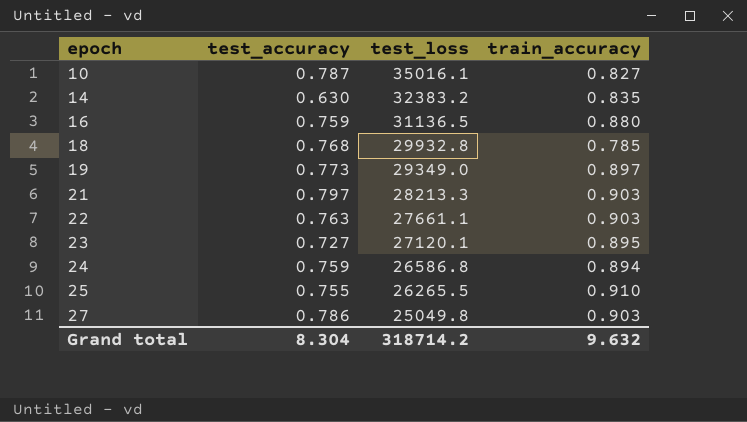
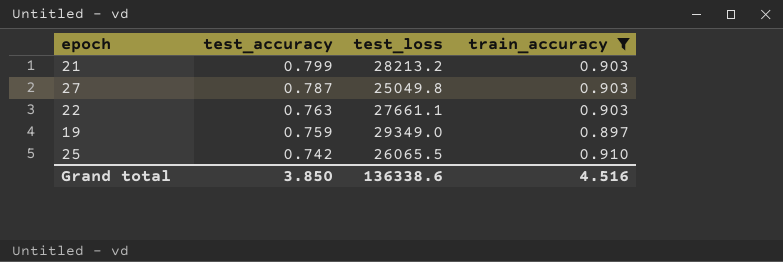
filter: none -> train_accuracy >= 0.897
row order: epoch ascending -> test_accuracy descending
21 | test_accuracy: 0.797 -> 0.799
21 | test_loss: 28213.3 -> 28213.2
27 | test_accuracy: 0.786 -> 0.787
19 | test_accuracy: 0.773 -> 0.759
25 | test_accuracy: 0.755 -> 0.742
25 | test_loss: 26265.5 -> 26065.5
Grand total | test_accuracy: 8.304 -> 3.850
Grand total | test_loss: 318714.2 -> 136338.6
Grand total | train_accuracy: 9.632 -> 4.516

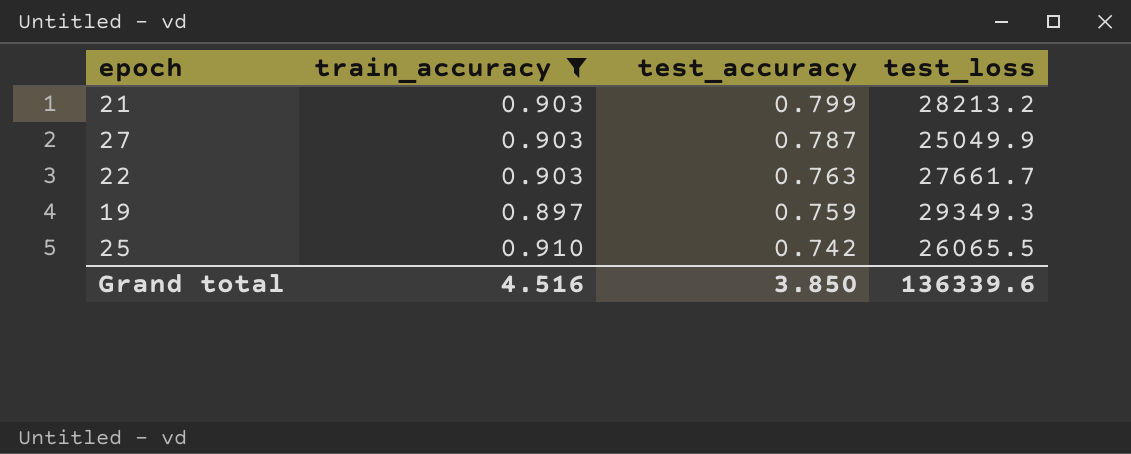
column train_accuracy | position: 4 -> 2
27 | test_loss: 25049.8 -> 25049.9
22 | test_loss: 27661.1 -> 27661.7
19 | test_loss: 29349.0 -> 29349.3
Grand total | test_loss: 136338.6 -> 136339.6

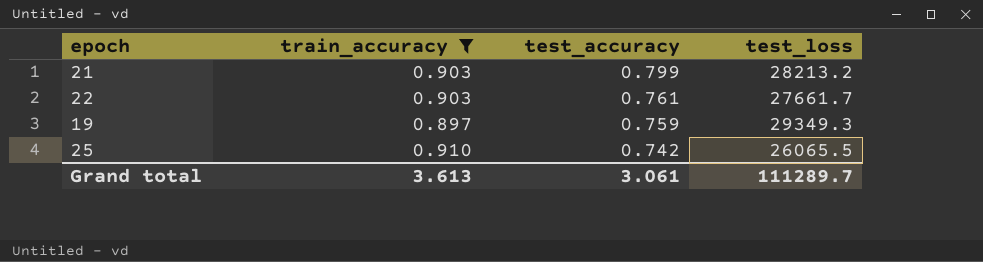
row 27: 0.903 | 0.787 | 25049.9 -> none
22 | test_accuracy: 0.763 -> 0.761
Grand total | train_accuracy: 4.516 -> 3.613
Grand total | test_accuracy: 3.850 -> 3.061
Grand total | test_loss: 136339.6 -> 111289.7

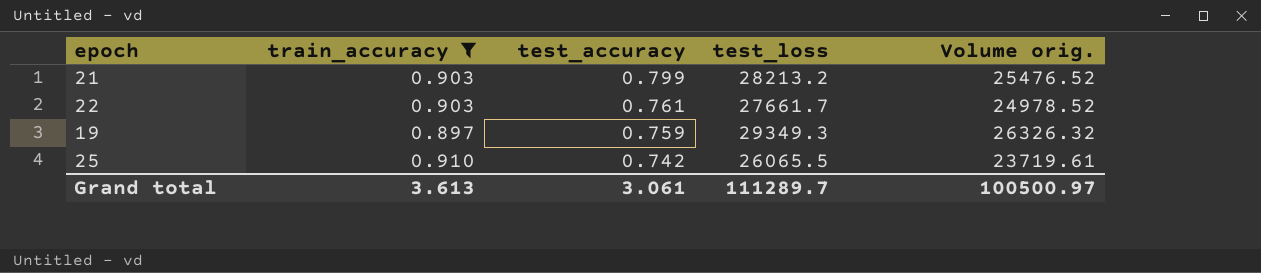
column Volume orig. | formula: none -> [train_accuracy] * [test_loss]

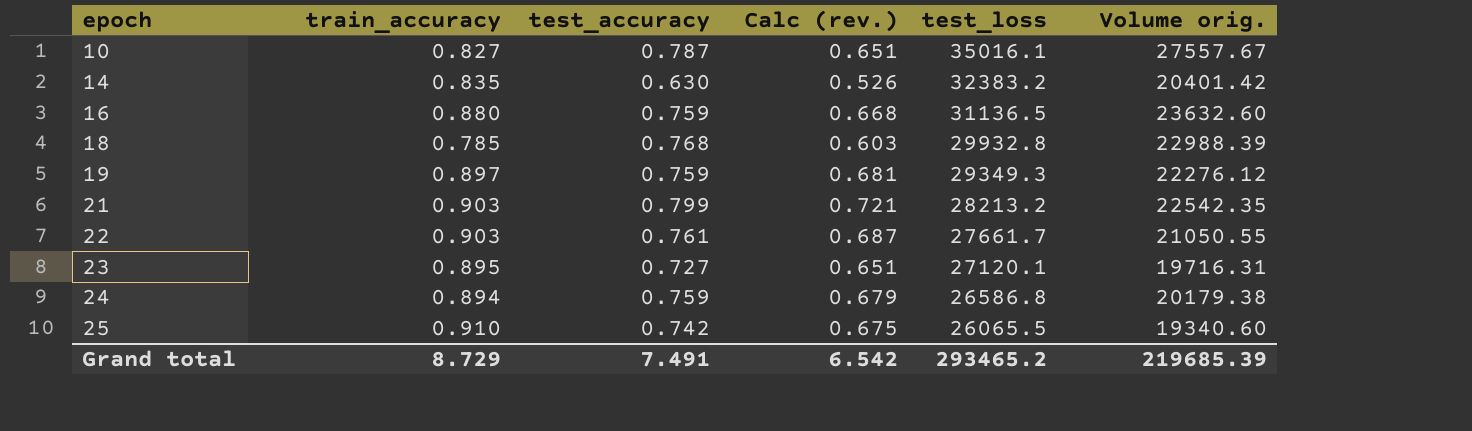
filter: train_accuracy >= 0.897 -> none
row order: test_accuracy descending -> epoch ascending
column Calc (rev.) | formula: none -> [train_accuracy] * [test_accuracy]
column Volume orig. | formula: [train_accuracy] * [test_loss] -> [test_accuracy] * [test_loss]
Grand total | train_accuracy: 3.613 -> 8.729
Grand total | test_accuracy: 3.061 -> 7.491
Grand total | test_loss: 111289.7 -> 293465.2
Grand total | Volume orig.: 100500.97 -> 219685.39

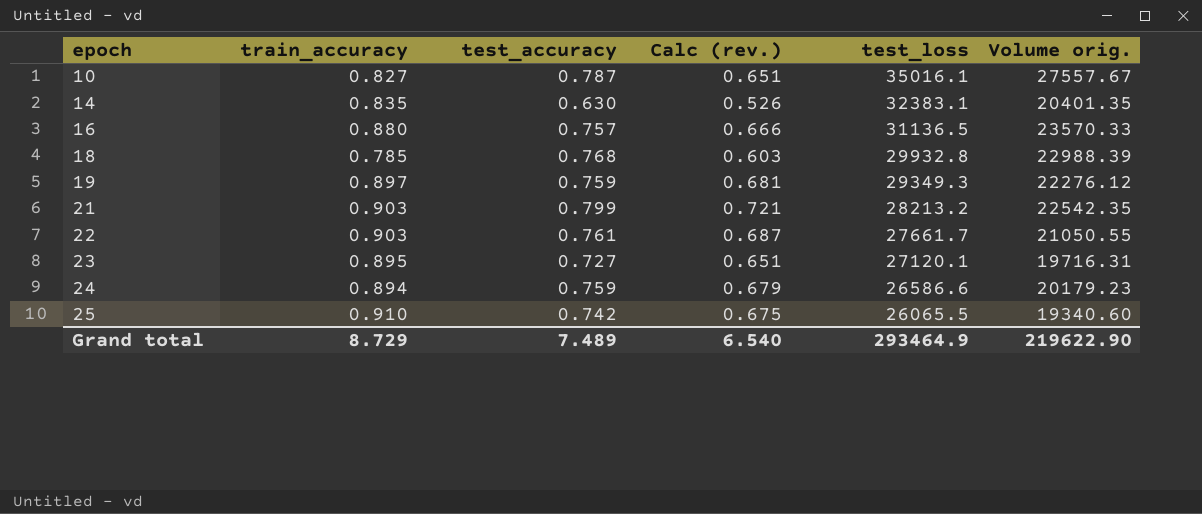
14 | test_loss: 32383.2 -> 32383.1
14 | Volume orig.: 20401.42 -> 20401.35
16 | test_accuracy: 0.759 -> 0.757
16 | Calc (rev.): 0.668 -> 0.666
16 | Volume orig.: 23632.60 -> 23570.33
24 | test_loss: 26586.8 -> 26586.6
24 | Volume orig.: 20179.38 -> 20179.23
Grand total | test_accuracy: 7.491 -> 7.489
Grand total | Calc (rev.): 6.542 -> 6.540
Grand total | test_loss: 293465.2 -> 293464.9
Grand total | Volume orig.: 219685.39 -> 219622.90

